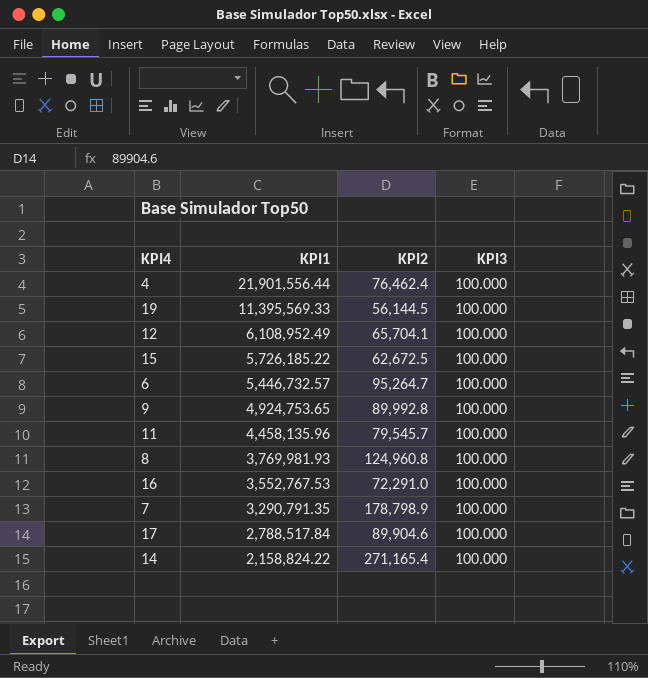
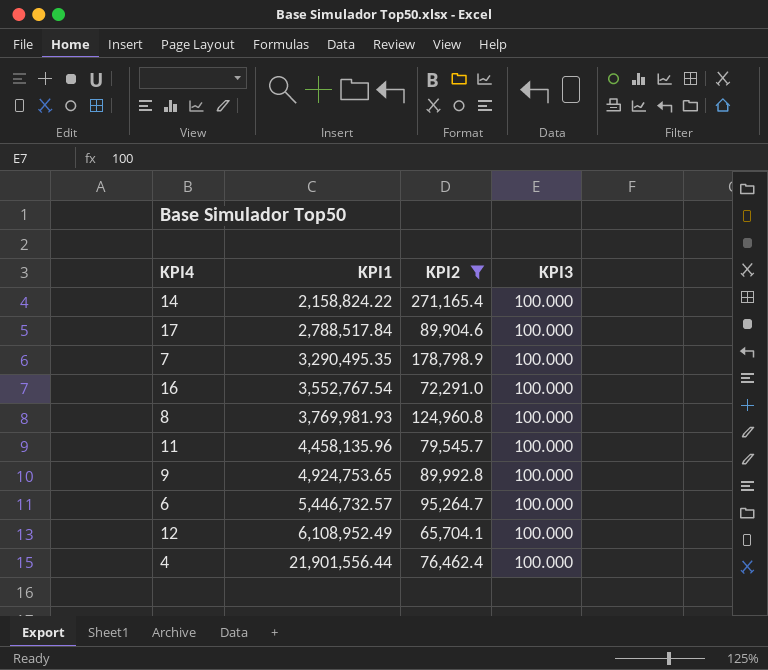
filter: none -> KPI2 >= 65,704.1
row order: KPI1 descending -> KPI1 ascending
7 | KPI1: 3,290,791.35 -> 3,290,495.35
16 | KPI1: 3,552,767.53 -> 3,552,767.54

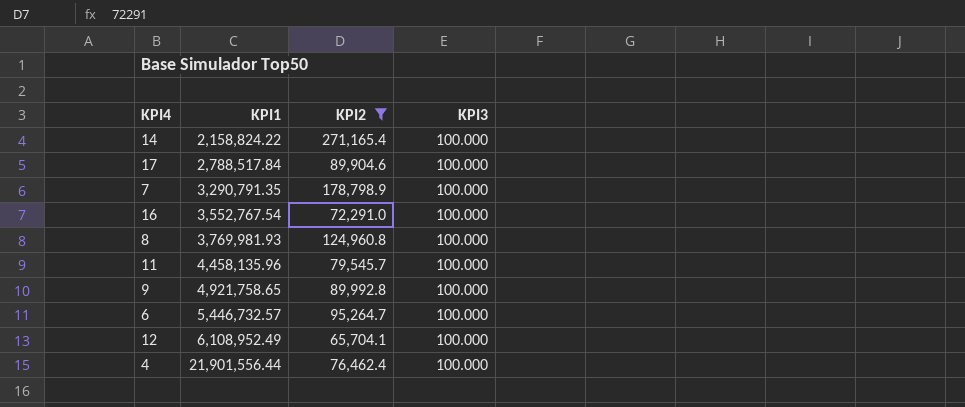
7 | KPI1: 3,290,495.35 -> 3,290,791.35
9 | KPI1: 4,924,753.65 -> 4,921,758.65

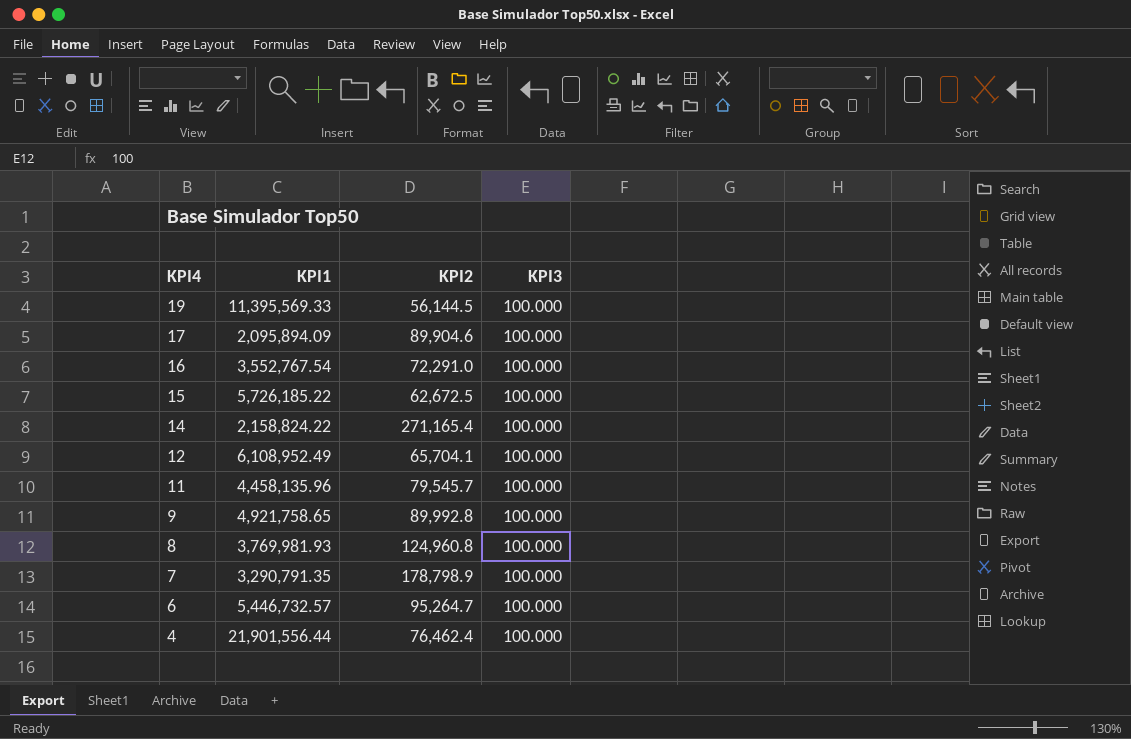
filter: KPI2 >= 65,704.1 -> none
row order: KPI1 ascending -> KPI4 descending
17 | KPI1: 2,788,517.84 -> 2,095,894.09

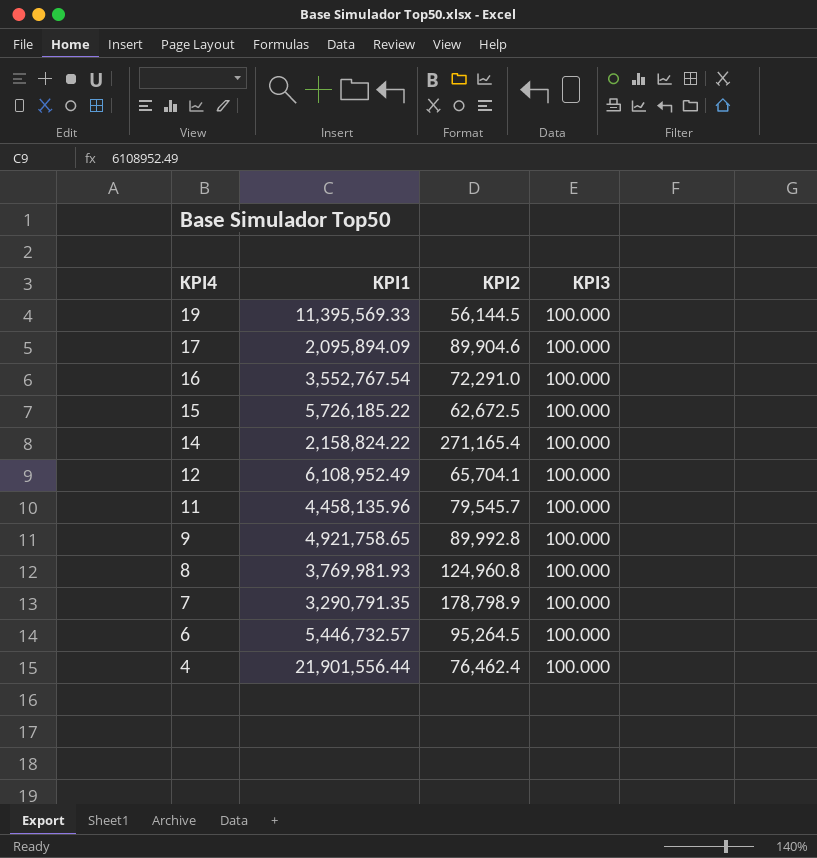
6 | KPI2: 95,264.7 -> 95,264.5

